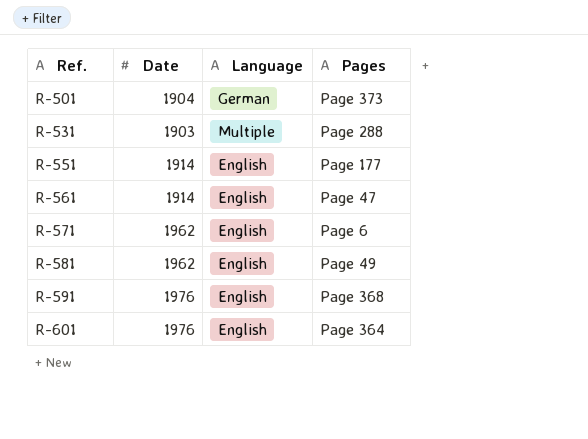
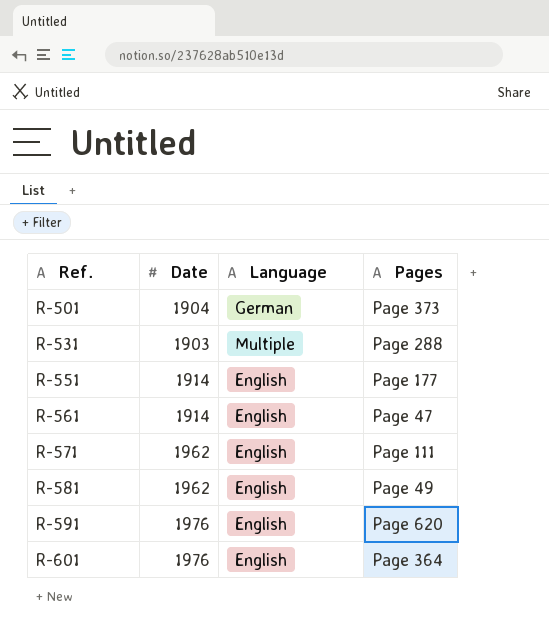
R-571 | Pages: Page 6 -> Page 111
R-591 | Pages: Page 368 -> Page 620

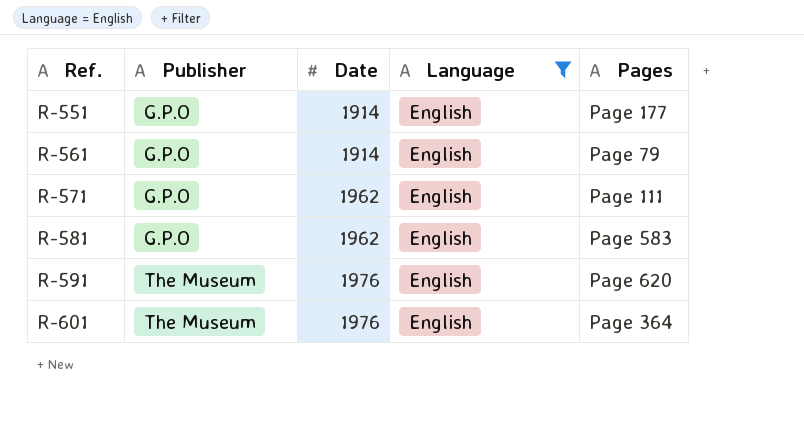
filter: none -> Language = English
column Publisher | position: none -> 2
R-561 | Pages: Page 47 -> Page 79
R-581 | Pages: Page 49 -> Page 583

